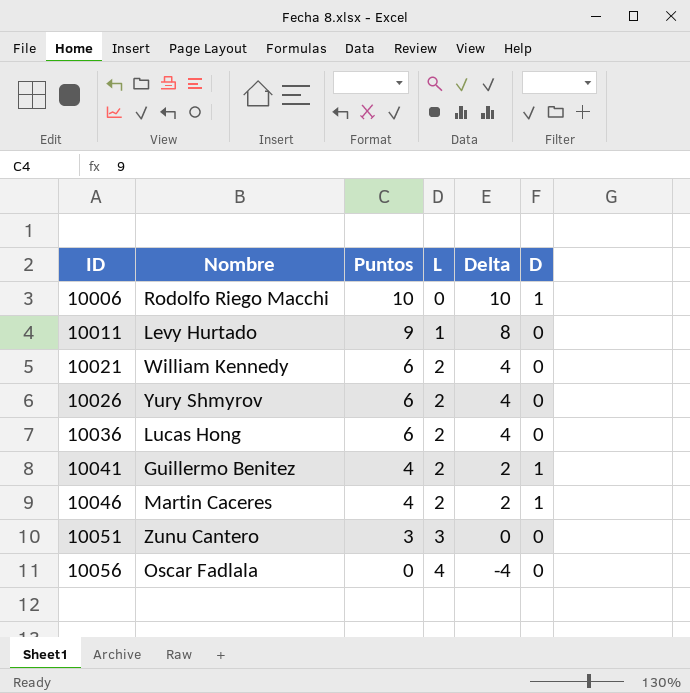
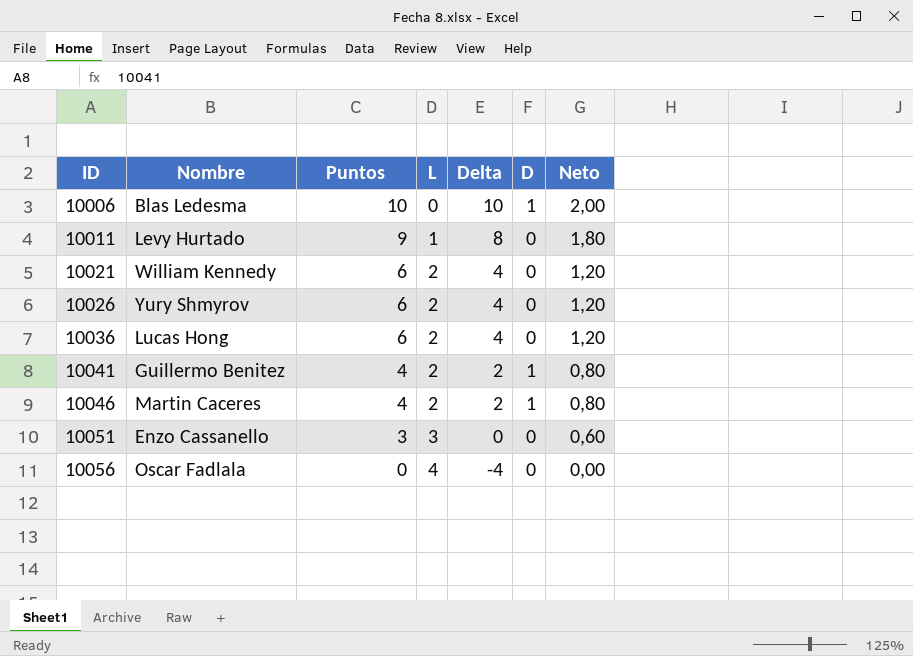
column Neto | formula: none -> [Puntos] * 0,2
10006 | Nombre: Rodolfo Riego Macchi -> Blas Ledesma
10051 | Nombre: Zunu Cantero -> Enzo Cassanello

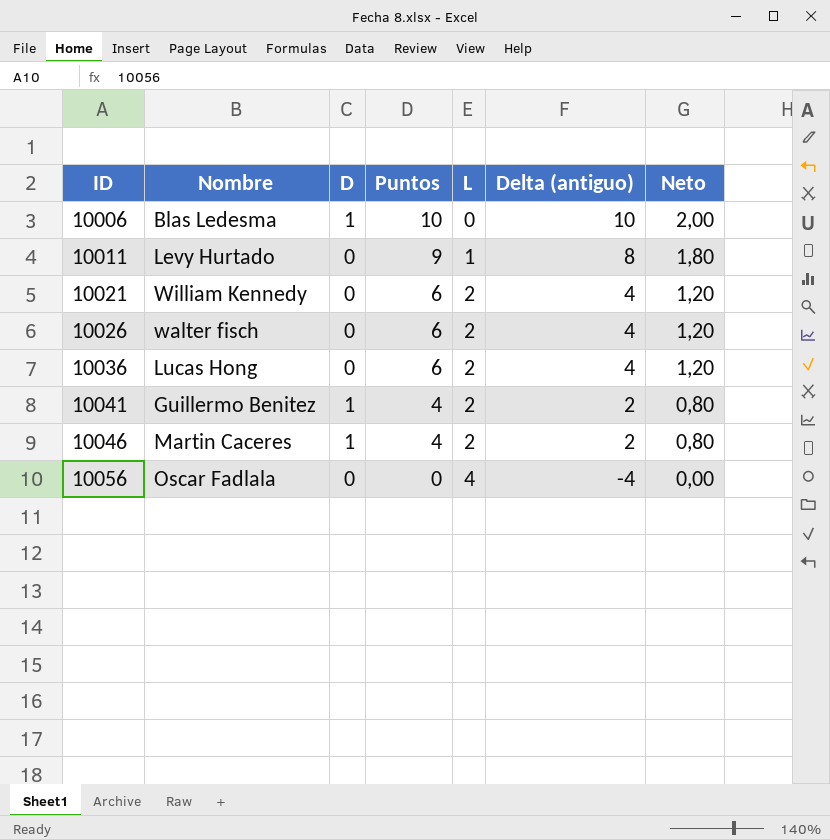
column D | position: 6 -> 3
column name: Delta -> Delta (antiguo)
row 10051: Enzo Cassanello | 3 | 3 | 0 | 0 | 0,60 -> none
10026 | Nombre: Yury Shmyrov -> walter fisch

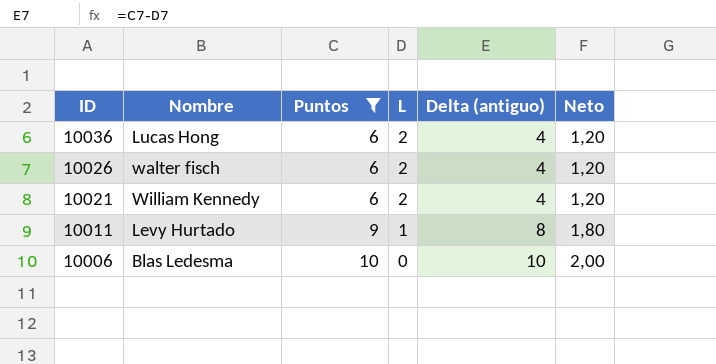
filter: none -> Puntos >= 6
row order: ID ascending -> ID descending
column D | position: 3 -> none

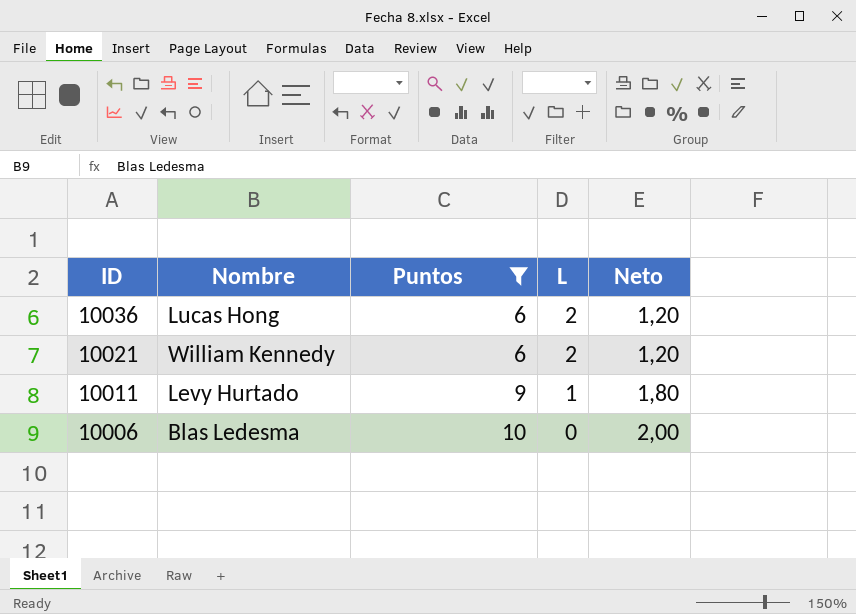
column Delta (antiguo) | formula: [Puntos] - [L] -> none
row 10026: walter fisch | 6 | 2 | 4 | 1,20 -> none

